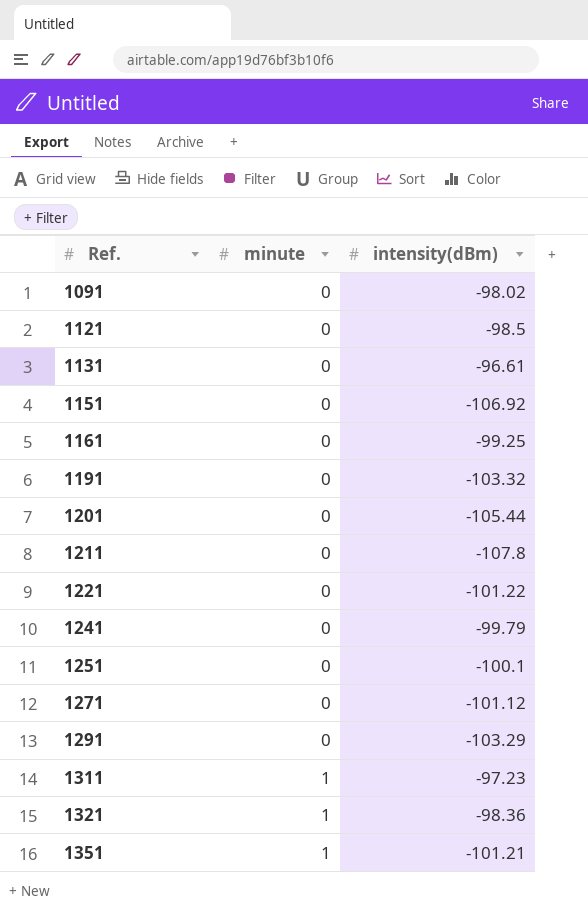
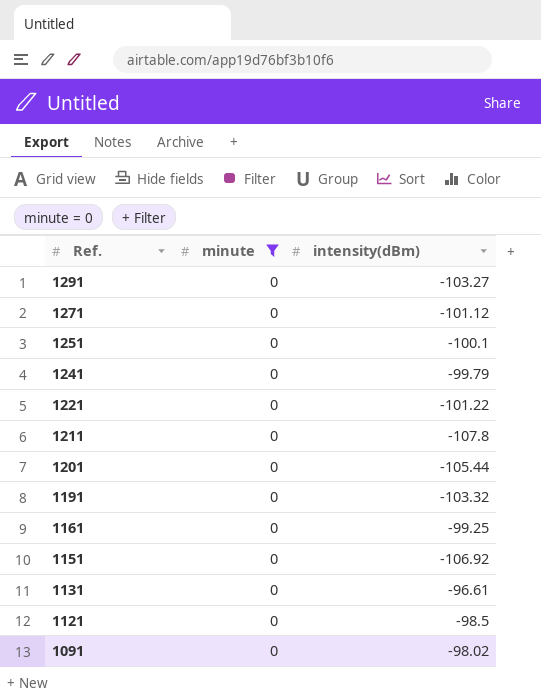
filter: none -> minute = 0
row order: Ref. ascending -> Ref. descending
1291 | intensity(dBm): -103.29 -> -103.27

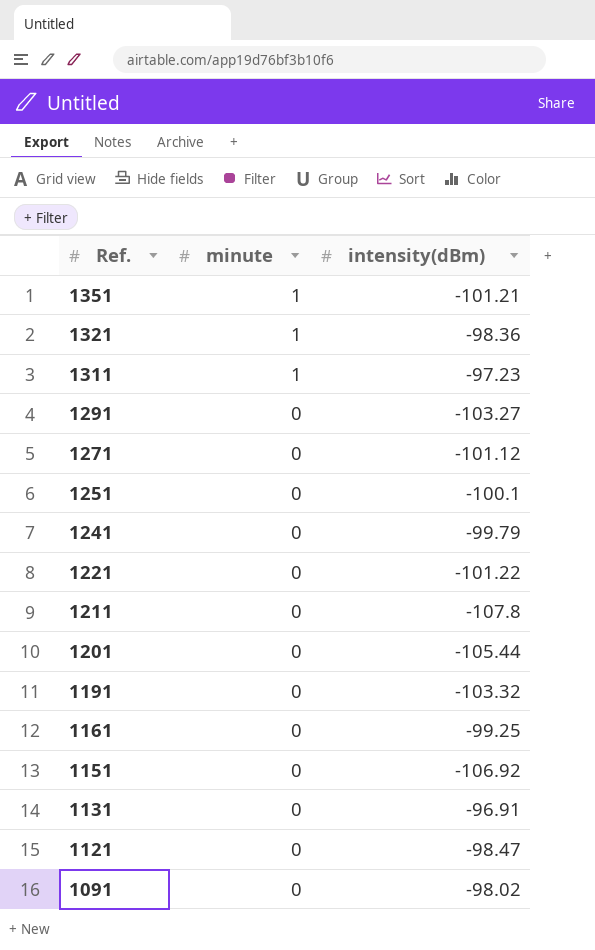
filter: minute = 0 -> none
1131 | intensity(dBm): -96.61 -> -96.91
1121 | intensity(dBm): -98.5 -> -98.47

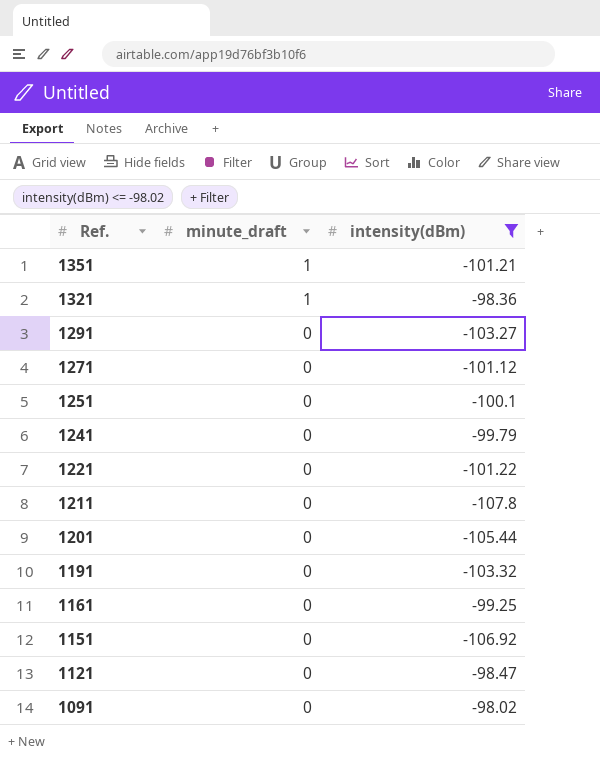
filter: none -> intensity(dBm) <= -98.02
column name: minute -> minute_draft

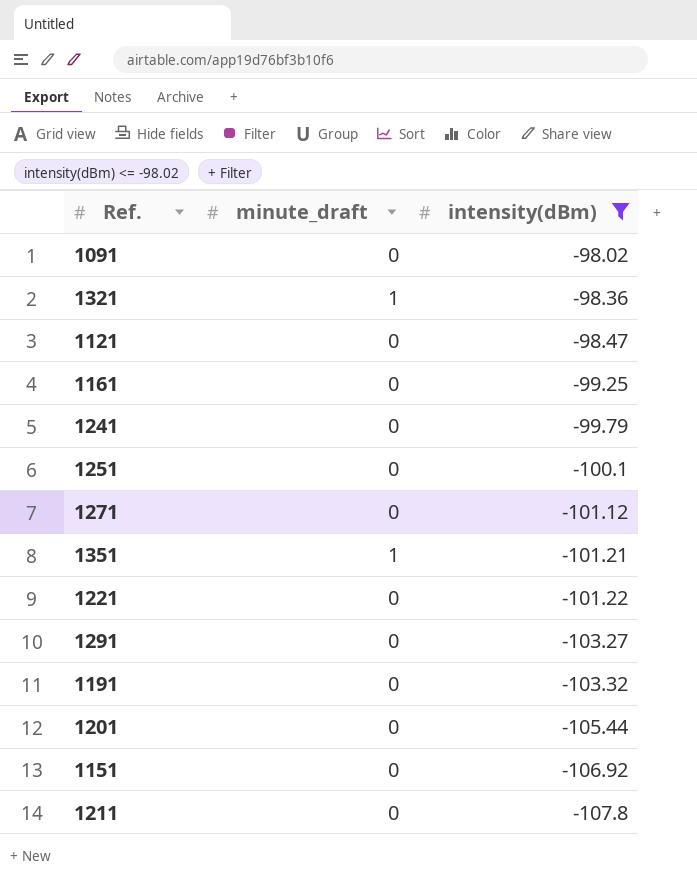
row order: Ref. descending -> intensity(dBm) descending

